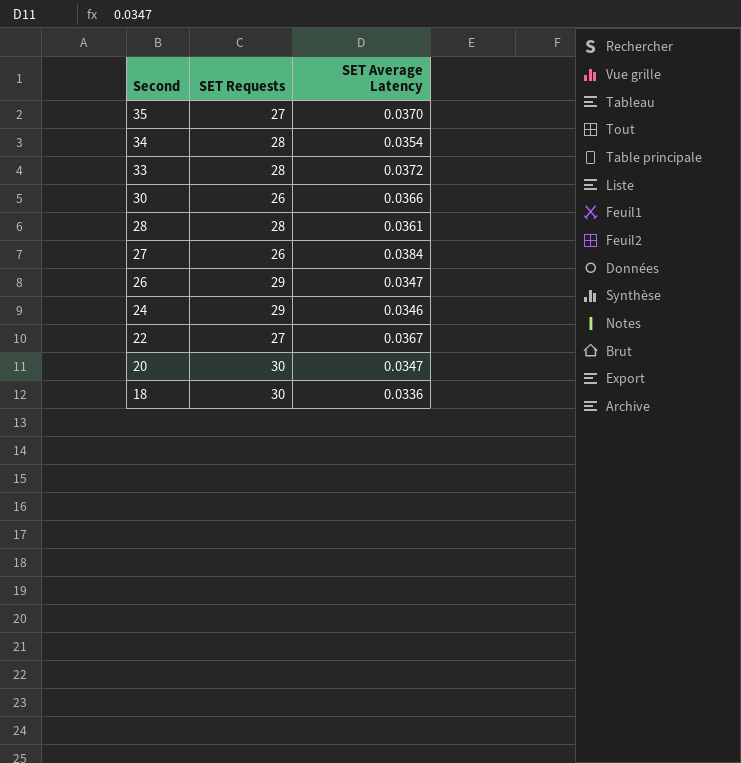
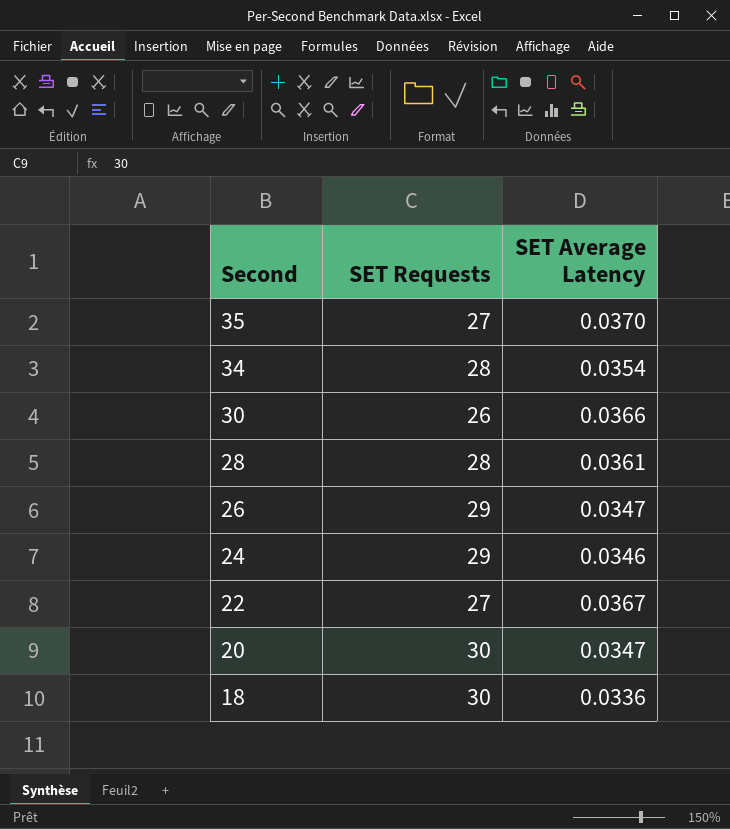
row 33: 28 | 0.0372 -> none
row 27: 26 | 0.0384 -> none

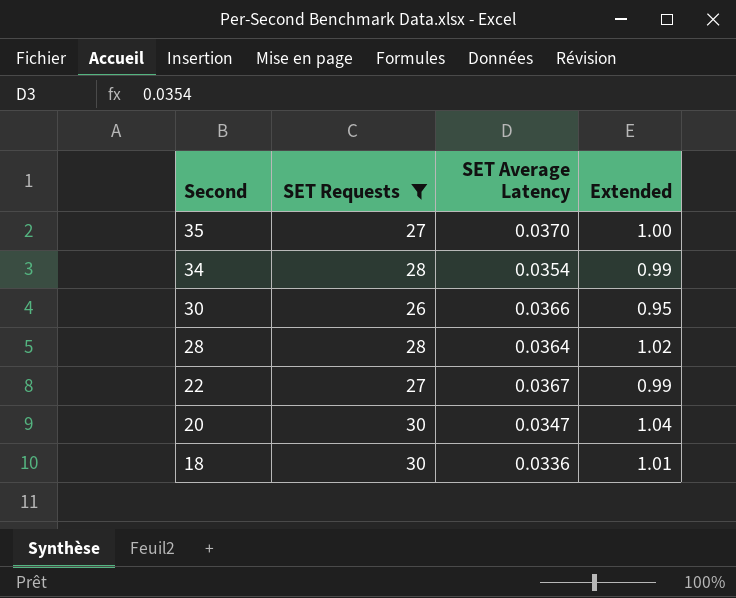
filter: none -> SET Requests != 29
column Extended | formula: none -> [SET Requests] * [SET Average Latency]
28 | SET Average Latency: 0.0361 -> 0.0364

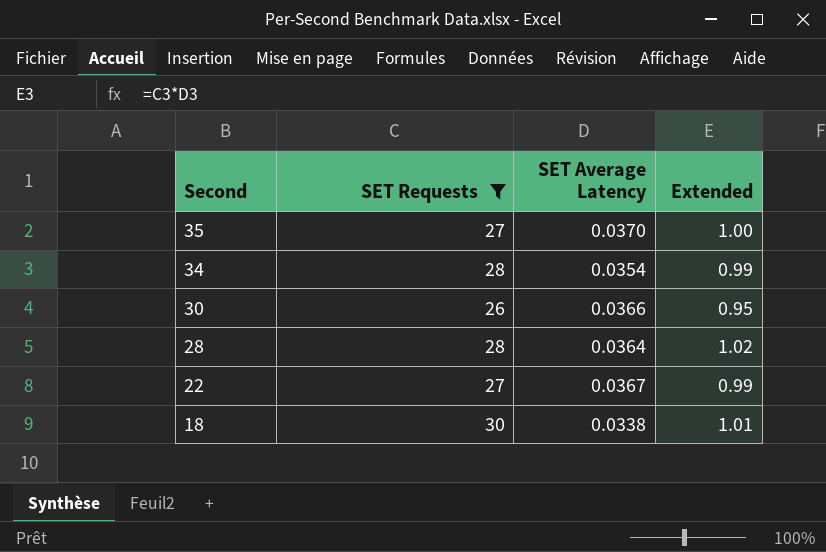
row 20: 30 | 0.0347 | 1.04 -> none
18 | SET Average Latency: 0.0336 -> 0.0338

